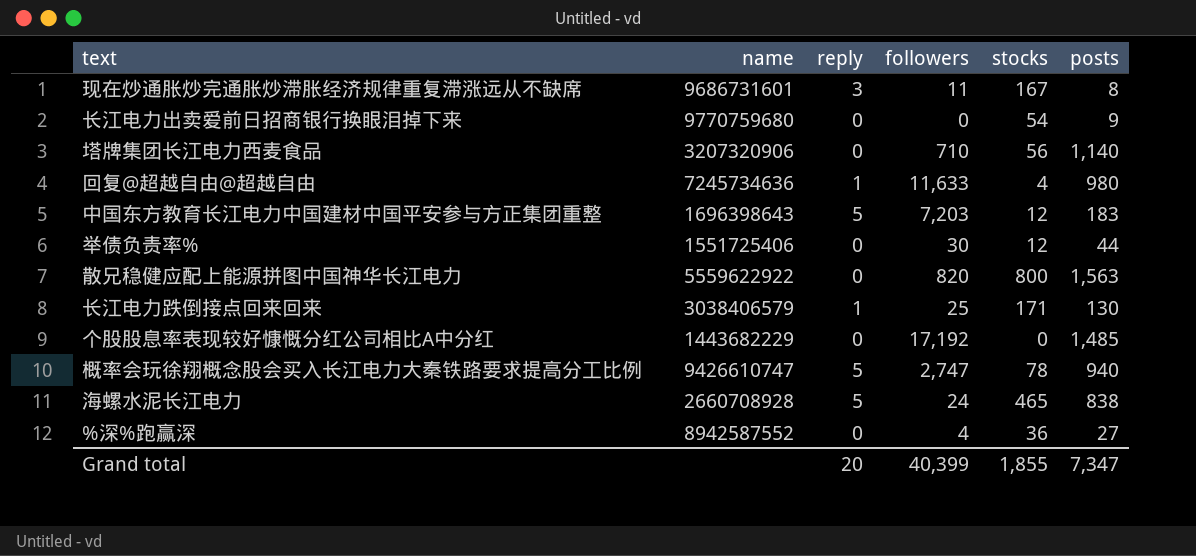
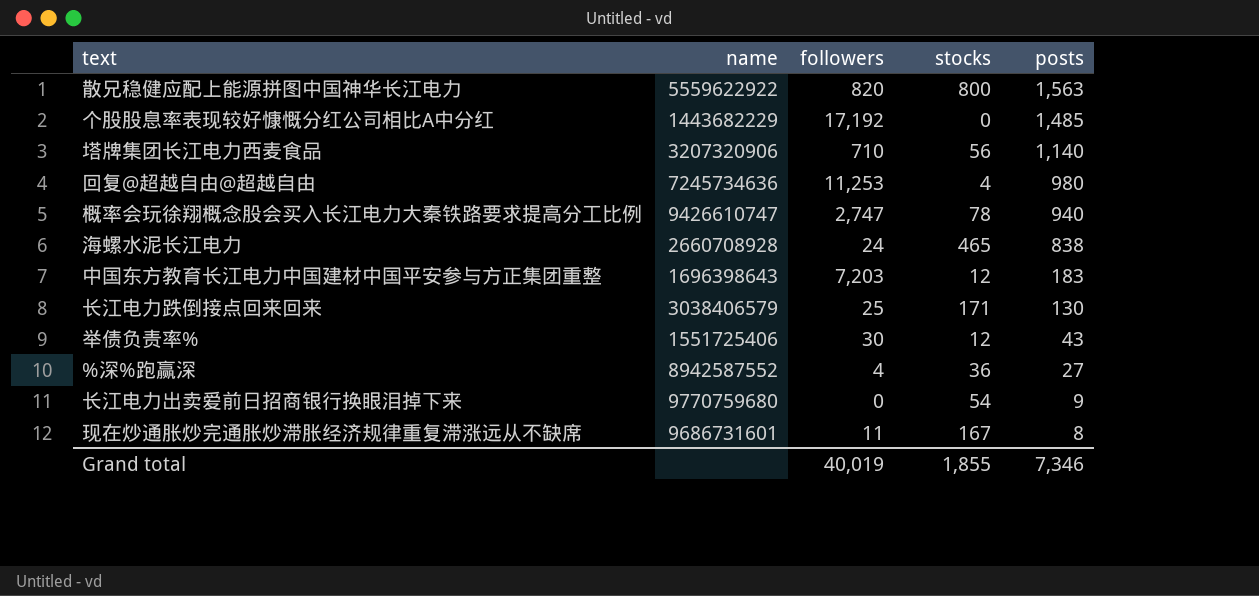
row order: none -> posts descending
column reply | position: 3 -> none
回复@超越自由@超越自由 | followers: 11,633 -> 11,253
举债负责率% | posts: 44 -> 43
Grand total | followers: 40,399 -> 40,019
Grand total | posts: 7,347 -> 7,346

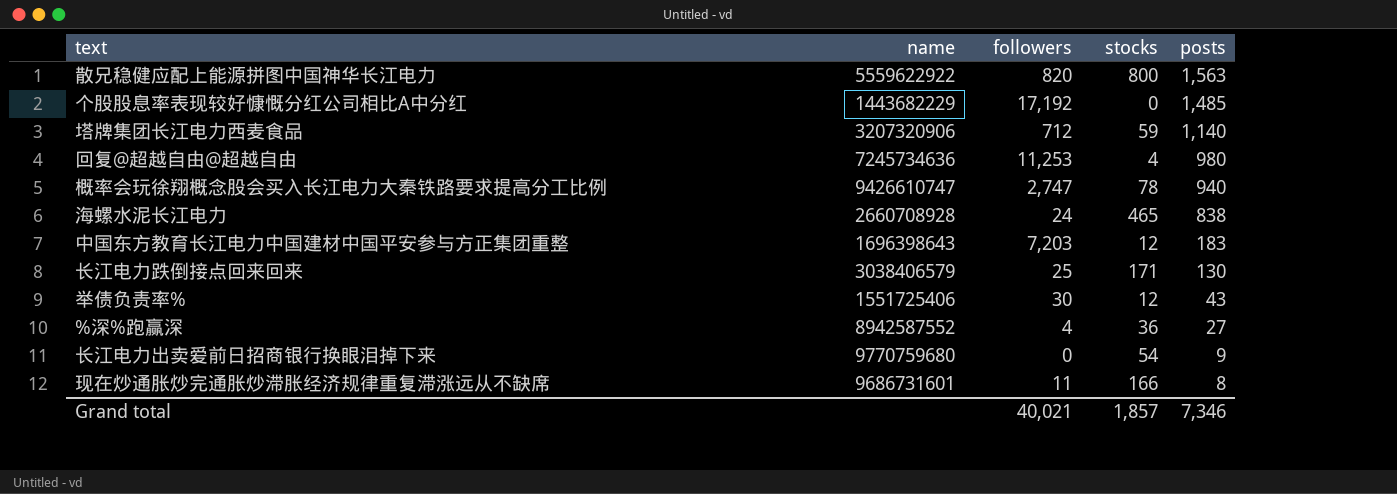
塔牌集团长江电力西麦食品 | followers: 710 -> 712
塔牌集团长江电力西麦食品 | stocks: 56 -> 59
现在炒通胀炒完通胀炒滞胀经济规律重复滞涨远从不缺席 | stocks: 167 -> 166
Grand total | followers: 40,019 -> 40,021
Grand total | stocks: 1,855 -> 1,857

